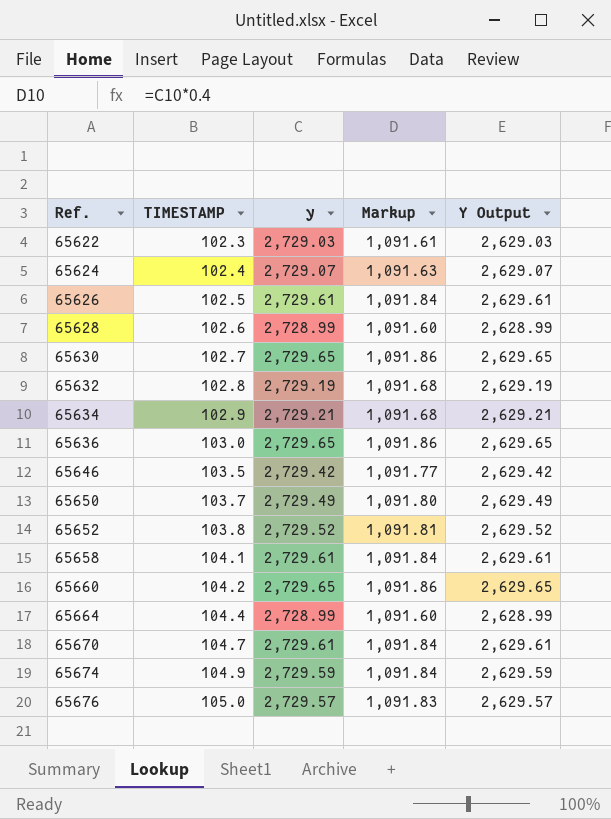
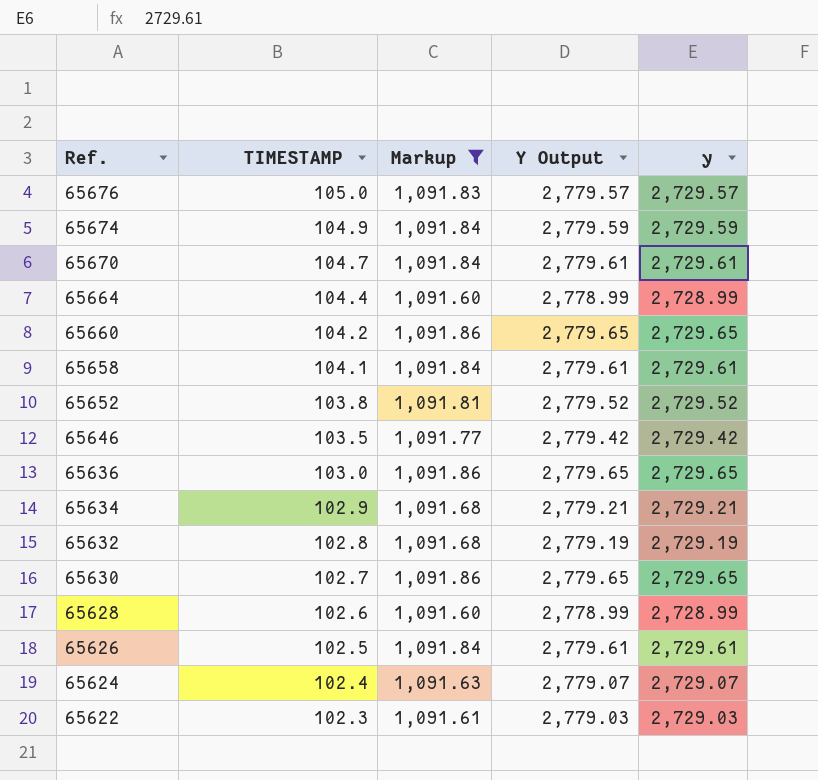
filter: none -> Markup != 1,091.80
row order: Ref. ascending -> Ref. descending
column Y Output | formula: [y] - 100 -> [y] + 50
column y | position: 3 -> 5

